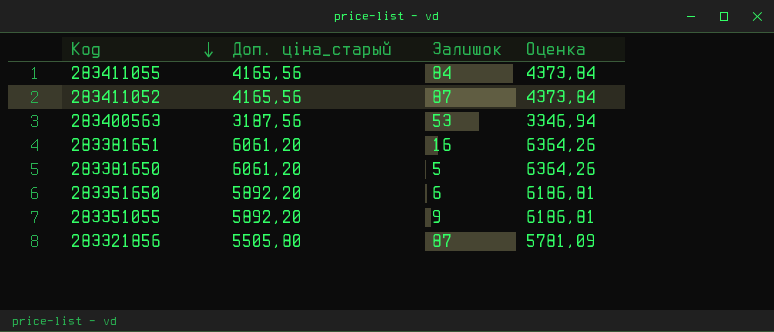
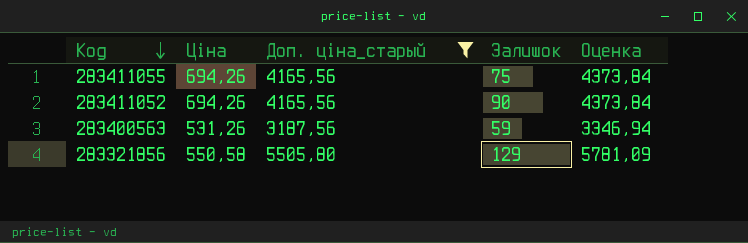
filter: none -> Доп. ціна_старый <= 5505,80
column Ціна | position: none -> 2
283411055 | Залишок: 84 -> 75
283411052 | Залишок: 87 -> 90
283400563 | Залишок: 53 -> 59
283321856 | Залишок: 87 -> 129

